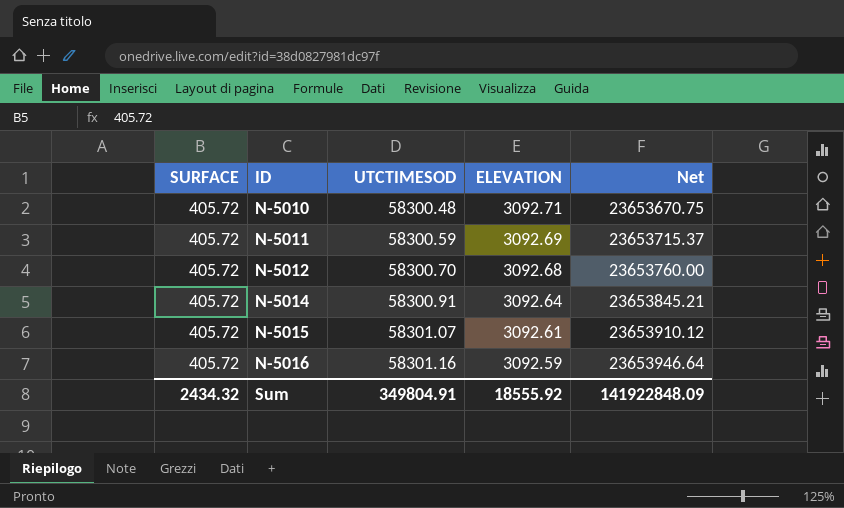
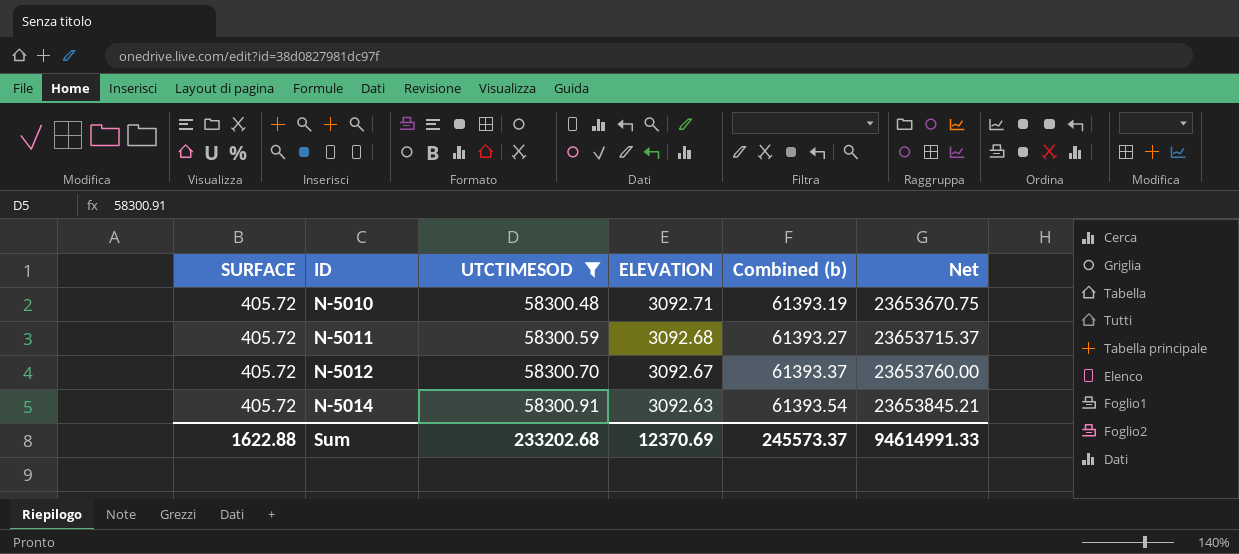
filter: none -> UTCTIMESOD <= 58300.91
column Combined (b) | formula: none -> [UTCTIMESOD] + [ELEVATION]
N-5011 | ELEVATION: 3092.69 -> 3092.68
N-5012 | ELEVATION: 3092.68 -> 3092.67
N-5014 | ELEVATION: 3092.64 -> 3092.63
Sum | SURFACE: 2434.32 -> 1622.88
Sum | UTCTIMESOD: 349804.91 -> 233202.68
Sum | ELEVATION: 18555.92 -> 12370.69
Sum | Net: 141922848.09 -> 94614991.33

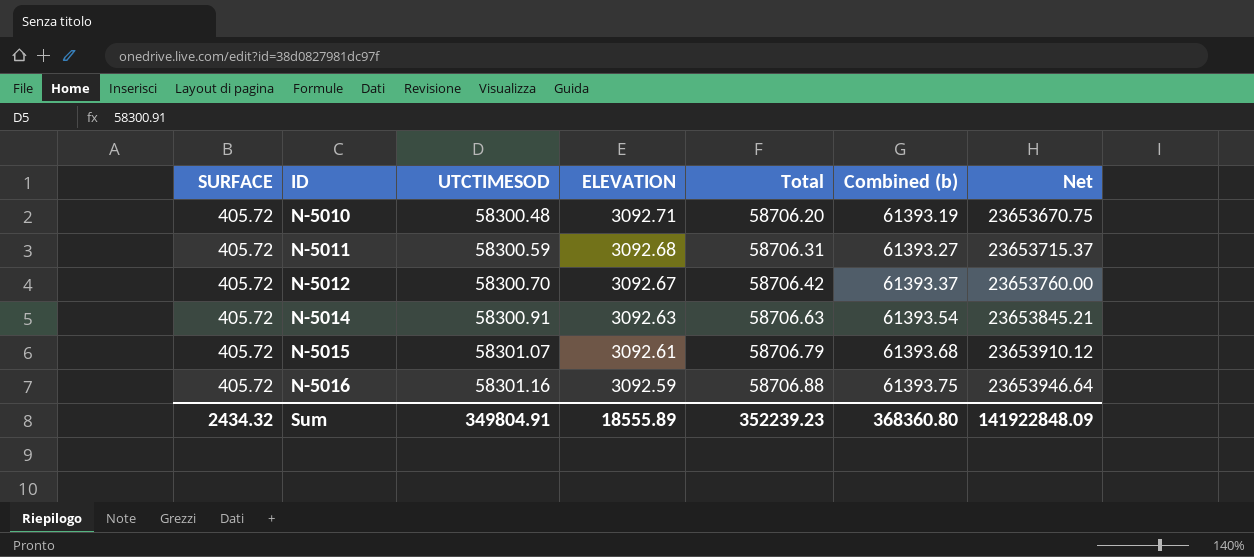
filter: UTCTIMESOD <= 58300.91 -> none
column Total | formula: none -> [SURFACE] + [UTCTIMESOD]
Sum | SURFACE: 1622.88 -> 2434.32
Sum | UTCTIMESOD: 233202.68 -> 349804.91
Sum | ELEVATION: 12370.69 -> 18555.89
Sum | Combined (b): 245573.37 -> 368360.80
Sum | Net: 94614991.33 -> 141922848.09

